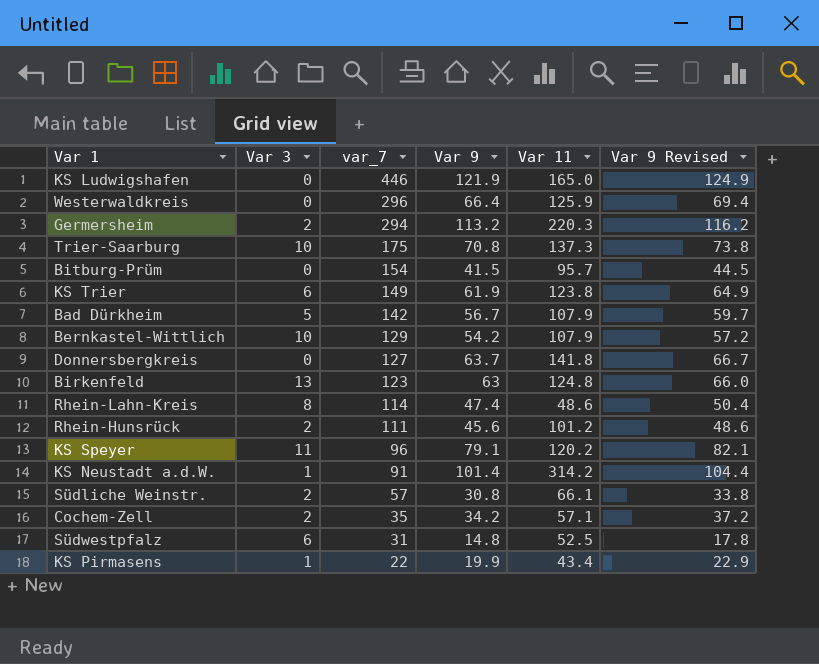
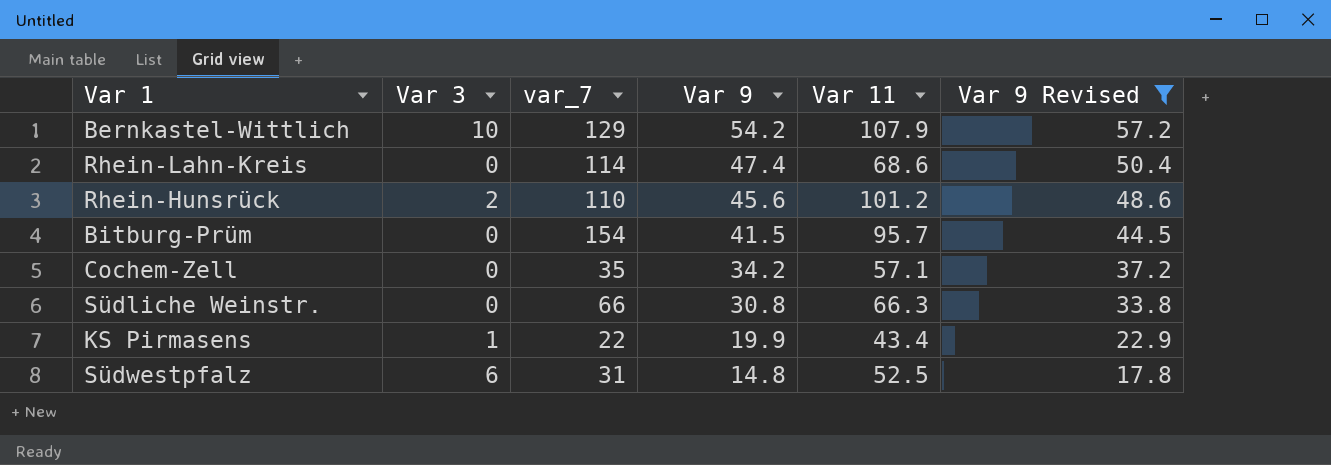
filter: none -> Var 9 Revised <= 57.2
row order: var_7 descending -> Var 9 descending
Rhein-Lahn-Kreis | Var 3: 8 -> 0
Rhein-Lahn-Kreis | Var 11: 48.6 -> 68.6
Rhein-Hunsrück | var_7: 111 -> 110
Cochem-Zell | Var 3: 2 -> 0
Südliche Weinstr. | Var 3: 2 -> 0
Südliche Weinstr. | var_7: 57 -> 66
Südliche Weinstr. | Var 11: 66.1 -> 66.3

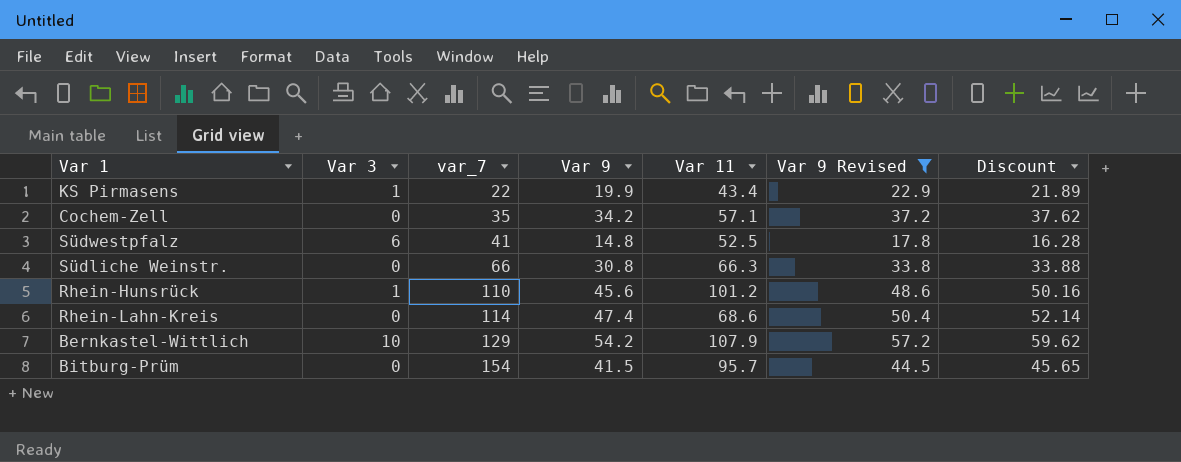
row order: Var 9 descending -> var_7 ascending
column Discount | formula: none -> [Var 9] * 1.1
Südwestpfalz | var_7: 31 -> 41
Rhein-Hunsrück | Var 3: 2 -> 1

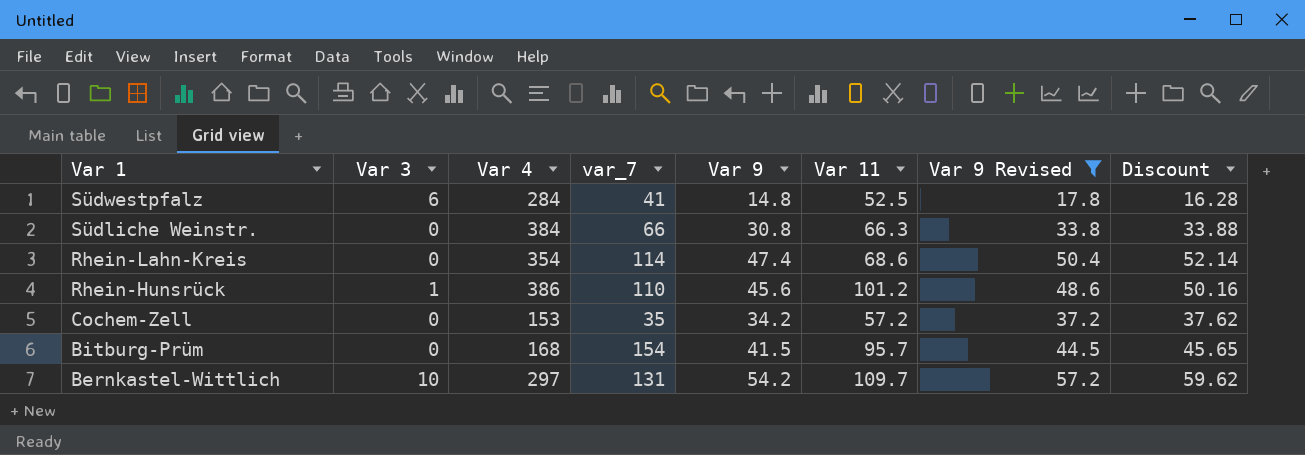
row order: var_7 ascending -> Var 1 descending
column Var 4 | position: none -> 3
row KS Pirmasens: 1 | 22 | 19.9 | 43.4 | 22.9 | 21.89 -> none
Cochem-Zell | Var 11: 57.1 -> 57.2
Bernkastel-Wittlich | var_7: 129 -> 131
Bernkastel-Wittlich | Var 11: 107.9 -> 109.7

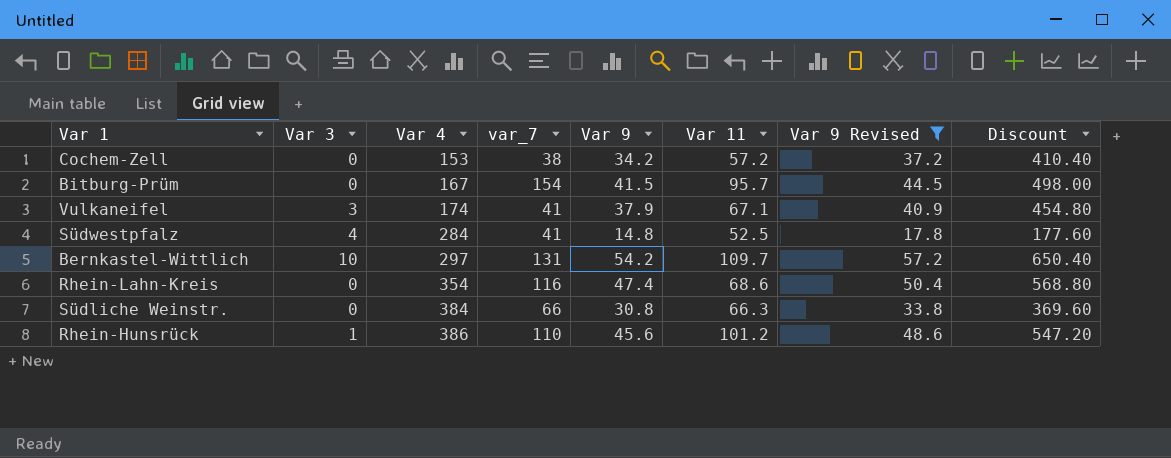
row order: Var 1 descending -> Var 4 ascending
column Discount | formula: [Var 9] * 1.1 -> [Var 9] * 12
Cochem-Zell | var_7: 35 -> 38
Bitburg-Prüm | Var 4: 168 -> 167
row Vulkaneifel: none -> 3 | 174 | 41 | 37.9 | 67.1 | 40.9 | 454.80
Südwestpfalz | Var 3: 6 -> 4
Rhein-Lahn-Kreis | var_7: 114 -> 116

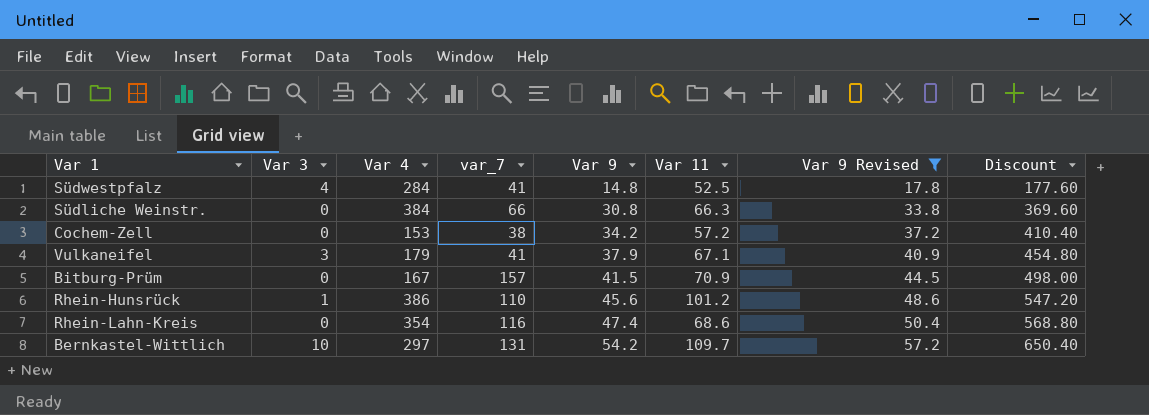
row order: Var 4 ascending -> Var 9 ascending
Vulkaneifel | Var 4: 174 -> 179
Bitburg-Prüm | var_7: 154 -> 157
Bitburg-Prüm | Var 11: 95.7 -> 70.9

